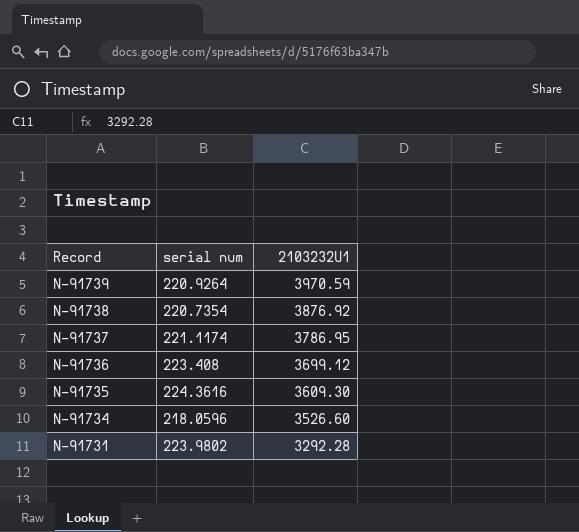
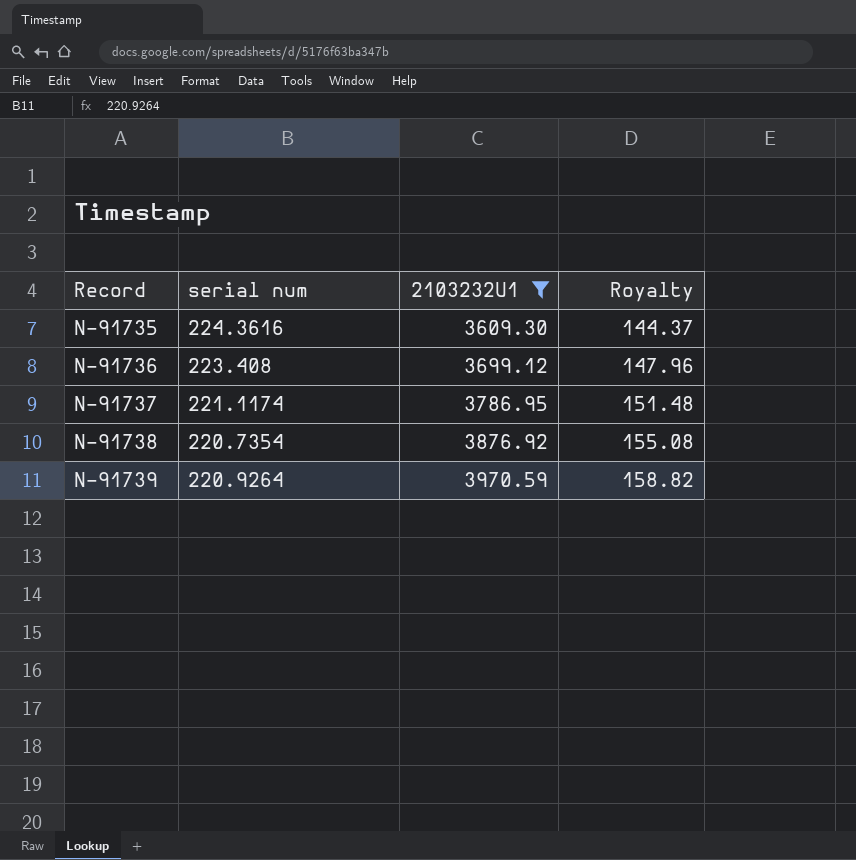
filter: none -> 2103232U1 >= 3609.30
row order: Record descending -> Record ascending
column Royalty | formula: none -> [2103232U1] * 0.04

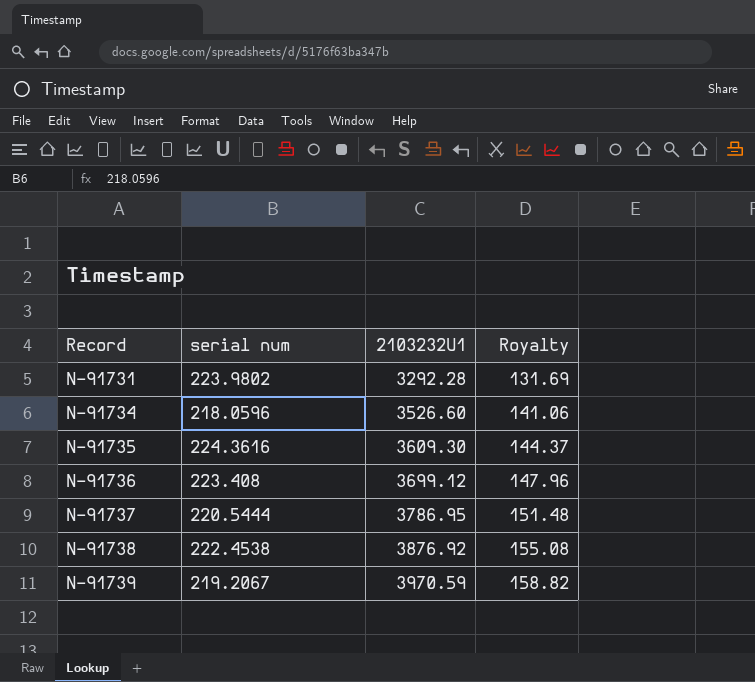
filter: 2103232U1 >= 3609.30 -> none
N-91737 | serial num: 221.1174 -> 220.5444
N-91738 | serial num: 220.7354 -> 222.4538
N-91739 | serial num: 220.9264 -> 219.2067

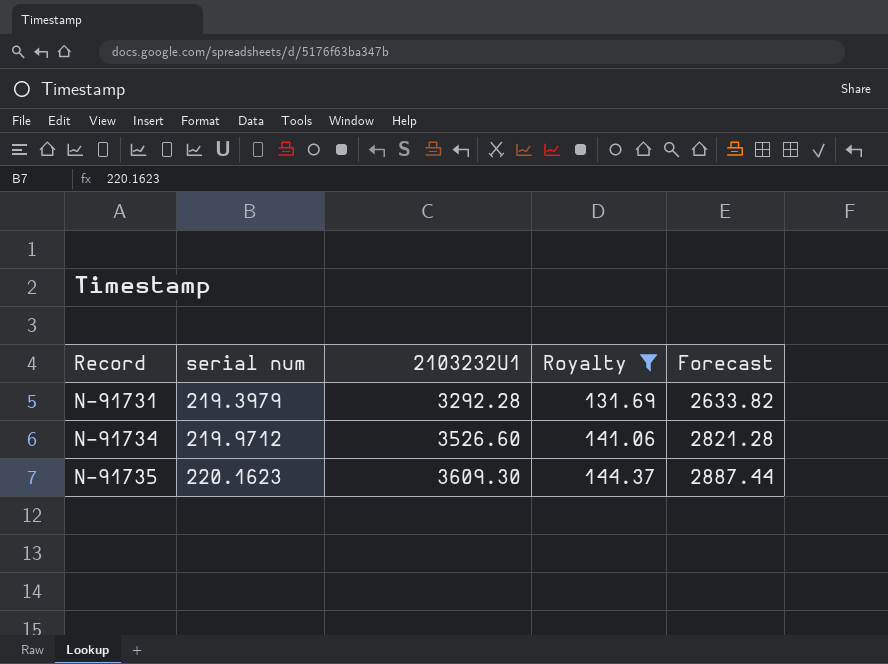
filter: none -> Royalty <= 144.37
column Forecast | formula: none -> [2103232U1] * 0.8
N-91731 | serial num: 223.9802 -> 219.3979
N-91734 | serial num: 218.0596 -> 219.9712
N-91735 | serial num: 224.3616 -> 220.1623

